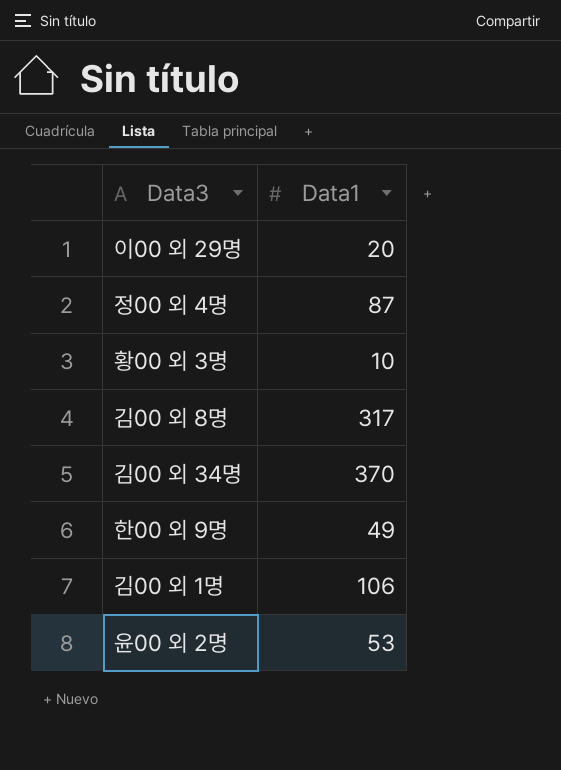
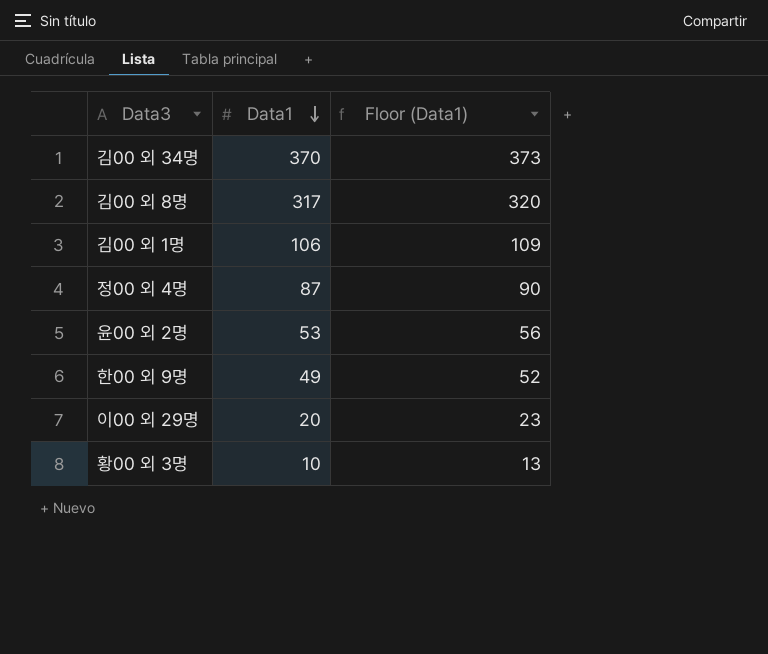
row order: none -> Data1 descending
column Floor (Data1) | formula: none -> [Data1] + 3

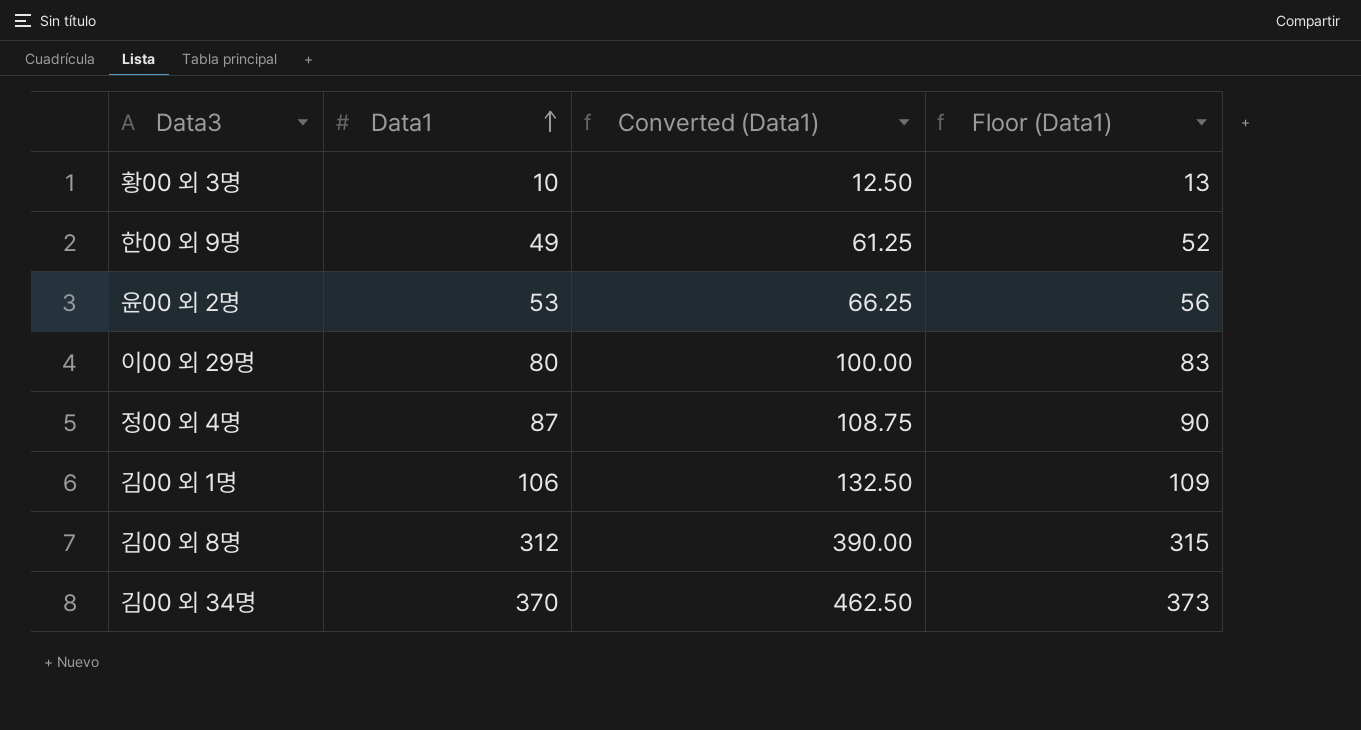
row order: Data1 descending -> Data1 ascending
column Converted (Data1) | formula: none -> [Data1] * 1.25
이00 외 29명 | Data1: 20 -> 80
이00 외 29명 | Floor (Data1): 23 -> 83
김00 외 8명 | Data1: 317 -> 312
김00 외 8명 | Floor (Data1): 320 -> 315

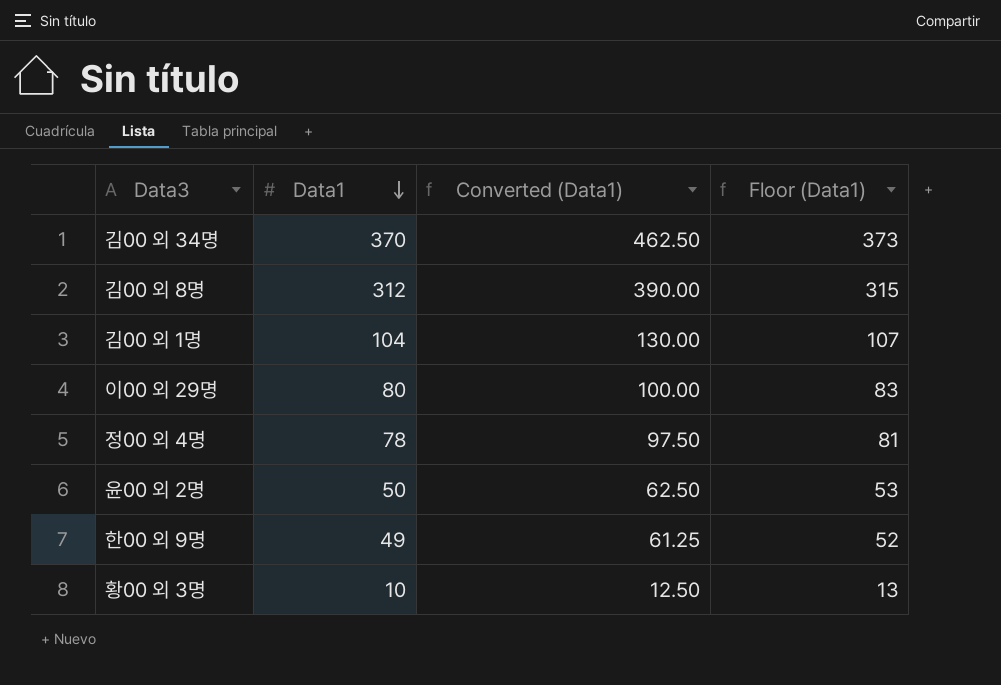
row order: Data1 ascending -> Data1 descending
김00 외 1명 | Data1: 106 -> 104
김00 외 1명 | Converted (Data1): 132.50 -> 130.00
김00 외 1명 | Floor (Data1): 109 -> 107
정00 외 4명 | Data1: 87 -> 78
정00 외 4명 | Converted (Data1): 108.75 -> 97.50
정00 외 4명 | Floor (Data1): 90 -> 81
윤00 외 2명 | Data1: 53 -> 50
윤00 외 2명 | Converted (Data1): 66.25 -> 62.50
윤00 외 2명 | Floor (Data1): 56 -> 53

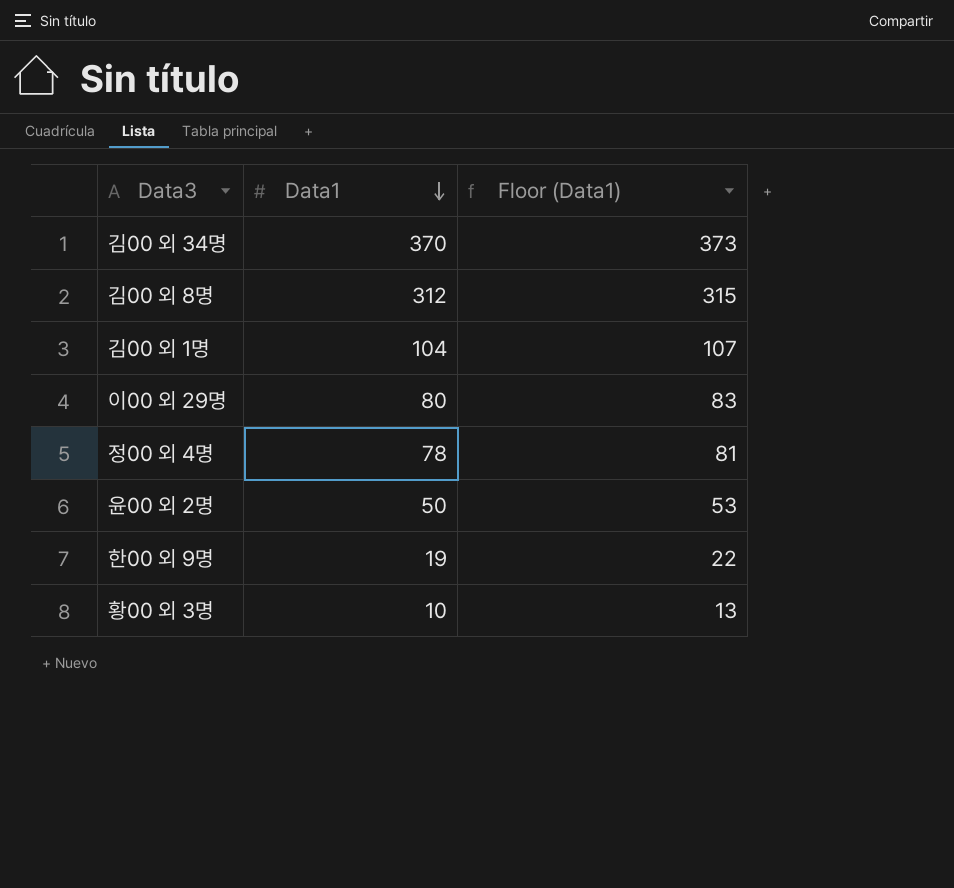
column Converted (Data1) | formula: [Data1] * 1.25 -> none
한00 외 9명 | Data1: 49 -> 19
한00 외 9명 | Floor (Data1): 52 -> 22

